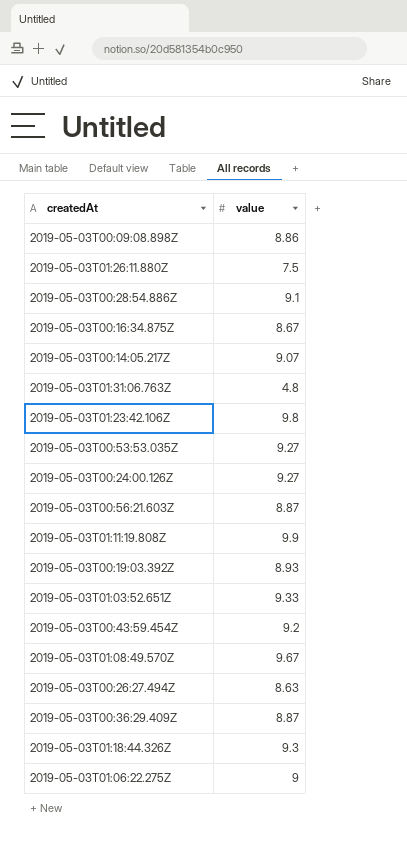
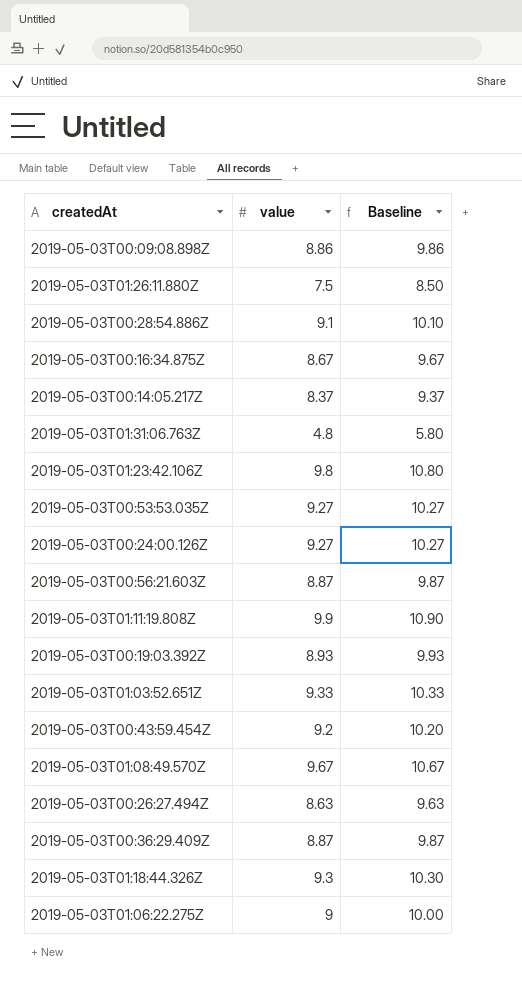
column Baseline | formula: none -> [value] + 1
2019-05-03T00:14:05.217Z | value: 9.07 -> 8.37

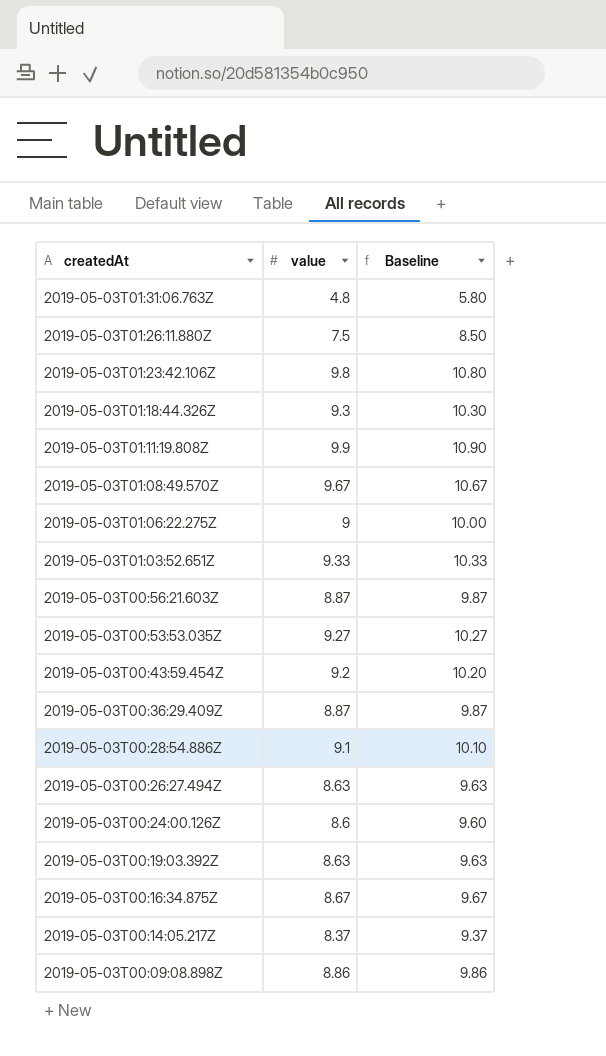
row order: none -> createdAt descending
2019-05-03T00:24:00.126Z | value: 9.27 -> 8.6
2019-05-03T00:24:00.126Z | Baseline: 10.27 -> 9.60
2019-05-03T00:19:03.392Z | value: 8.93 -> 8.63
2019-05-03T00:19:03.392Z | Baseline: 9.93 -> 9.63

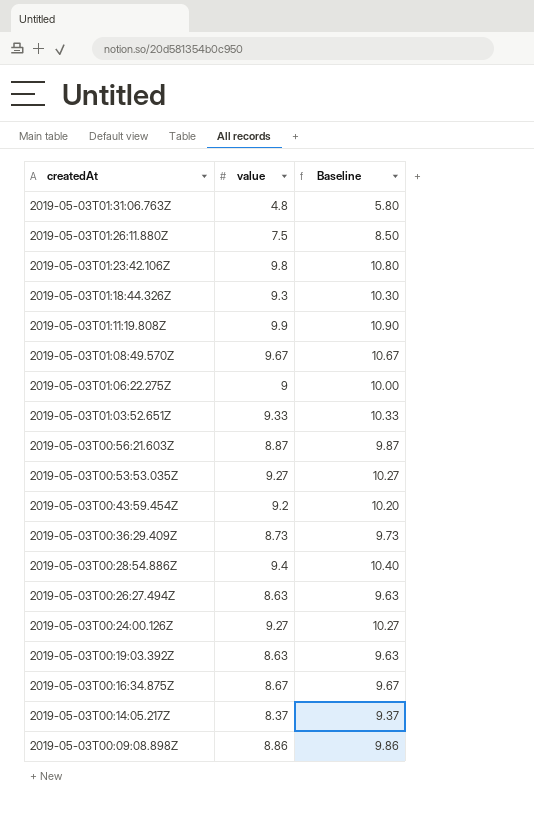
2019-05-03T00:36:29.409Z | value: 8.87 -> 8.73
2019-05-03T00:36:29.409Z | Baseline: 9.87 -> 9.73
2019-05-03T00:28:54.886Z | value: 9.1 -> 9.4
2019-05-03T00:28:54.886Z | Baseline: 10.10 -> 10.40
2019-05-03T00:24:00.126Z | value: 8.6 -> 9.27
2019-05-03T00:24:00.126Z | Baseline: 9.60 -> 10.27

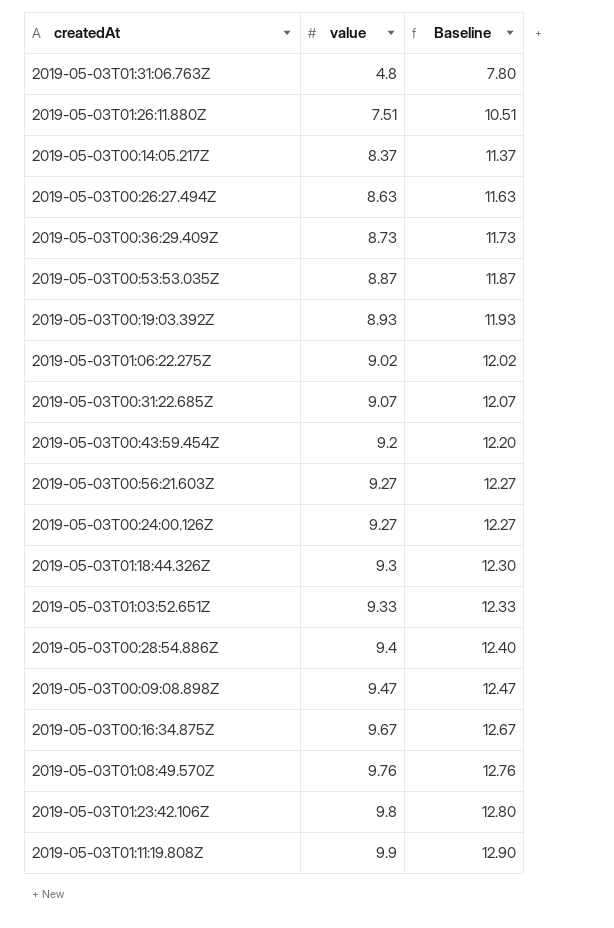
row order: createdAt descending -> value ascending
column Baseline | formula: [value] + 1 -> [value] + 3
2019-05-03T01:26:11.880Z | value: 7.5 -> 7.51
2019-05-03T00:53:53.035Z | value: 9.27 -> 8.87
2019-05-03T00:19:03.392Z | value: 8.63 -> 8.93
2019-05-03T01:06:22.275Z | value: 9 -> 9.02
row 2019-05-03T00:31:22.685Z: none -> 9.07 | 12.07
2019-05-03T00:56:21.603Z | value: 8.87 -> 9.27
2019-05-03T00:09:08.898Z | value: 8.86 -> 9.47
2019-05-03T00:16:34.875Z | value: 8.67 -> 9.67
2019-05-03T01:08:49.570Z | value: 9.67 -> 9.76

